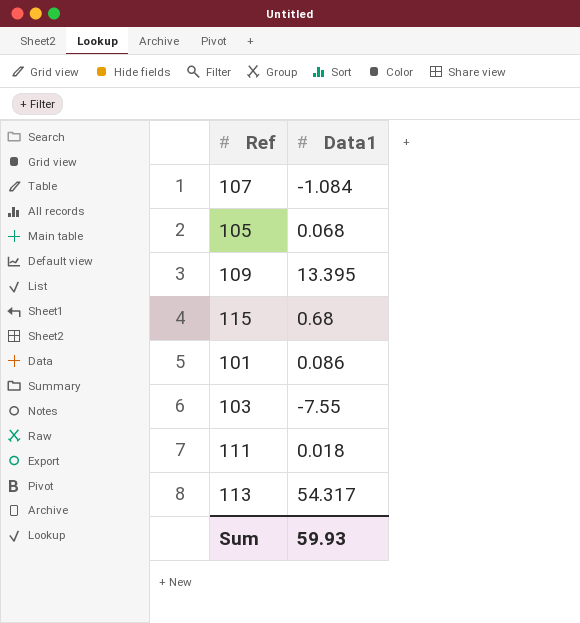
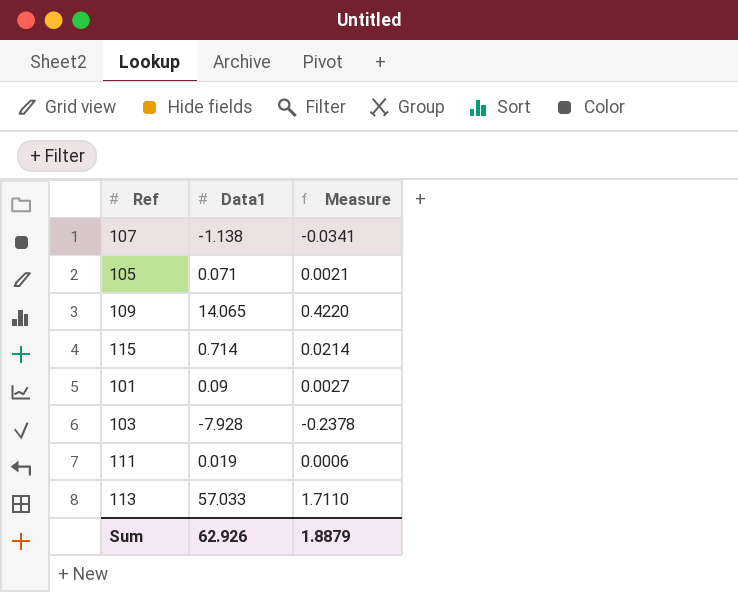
column Measure | formula: none -> [Data1] * 0.03
107 | Data1: -1.084 -> -1.138
105 | Data1: 0.068 -> 0.071
109 | Data1: 13.395 -> 14.065
115 | Data1: 0.68 -> 0.714
101 | Data1: 0.086 -> 0.09
103 | Data1: -7.55 -> -7.928
111 | Data1: 0.018 -> 0.019
113 | Data1: 54.317 -> 57.033
Sum | Data1: 59.93 -> 62.926

